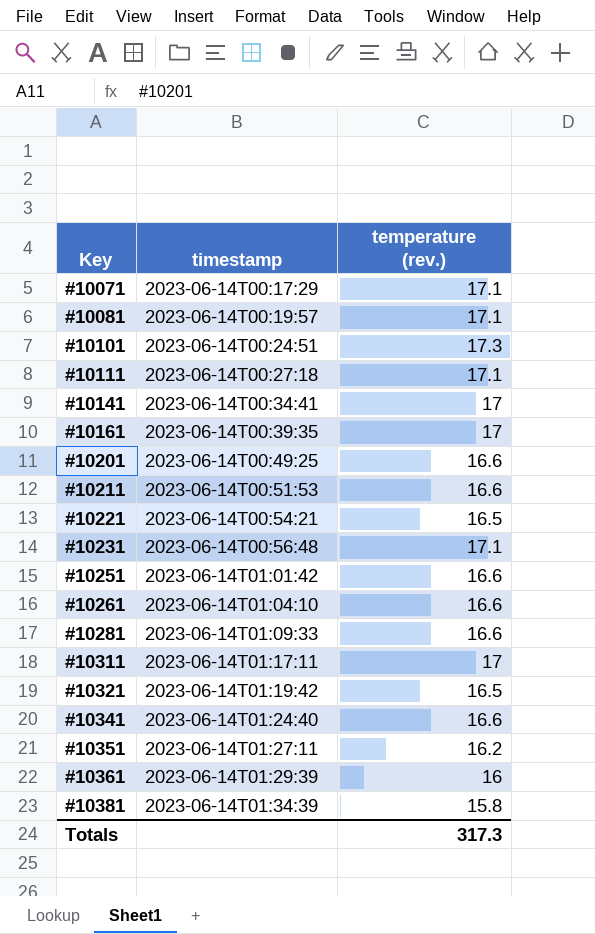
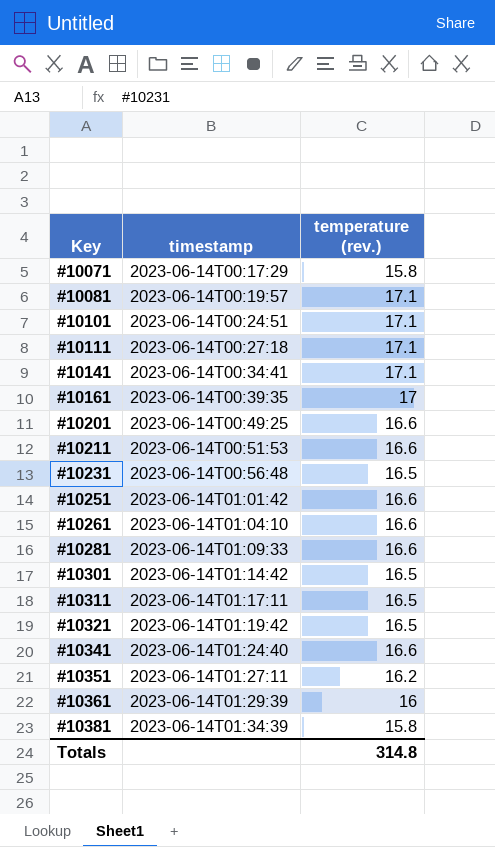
row #10221: 2023-06-14T00:54:21 | 16.5 -> none
#10071 | temperature (rev.): 17.1 -> 15.8
#10101 | temperature (rev.): 17.3 -> 17.1
#10141 | temperature (rev.): 17 -> 17.1
#10231 | temperature (rev.): 17.1 -> 16.5
row #10301: none -> 2023-06-14T01:14:42 | 16.5
#10311 | temperature (rev.): 17 -> 16.5
Totals | temperature (rev.): 317.3 -> 314.8

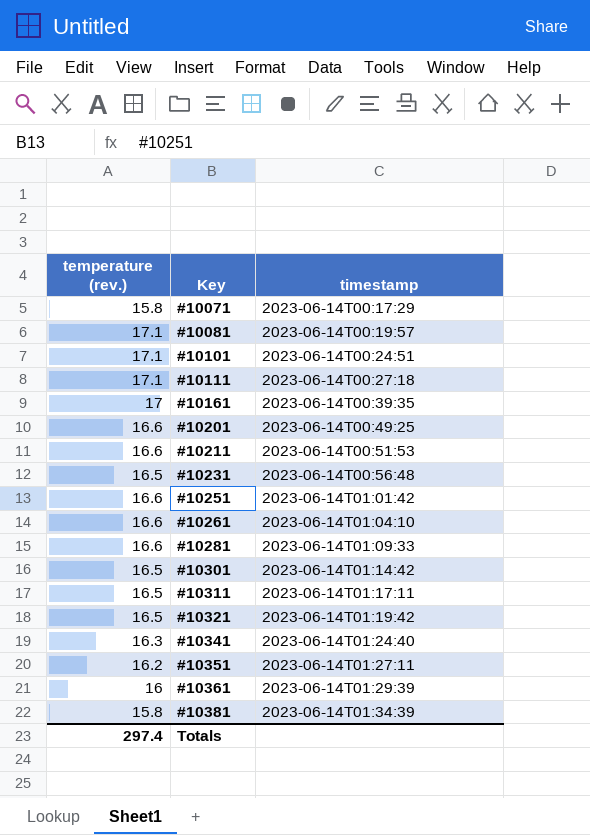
column temperature (rev.) | position: 3 -> 1
row #10141: 2023-06-14T00:34:41 | 17.1 -> none
#10341 | temperature (rev.): 16.6 -> 16.3
Totals | temperature (rev.): 314.8 -> 297.4

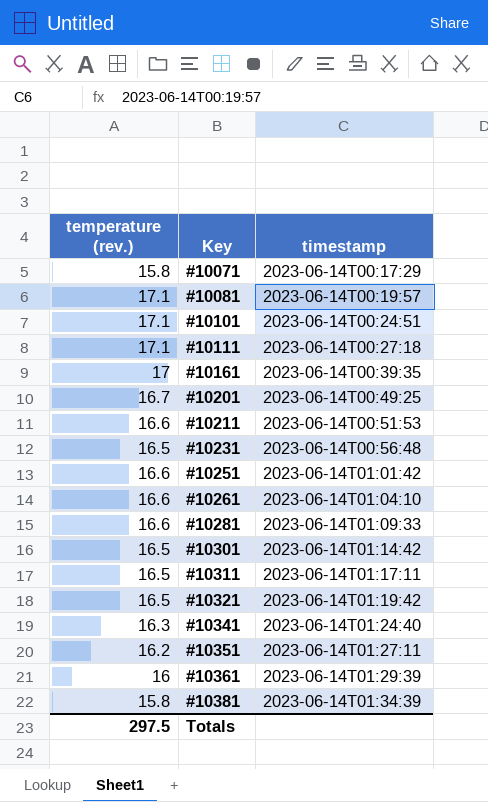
#10201 | temperature (rev.): 16.6 -> 16.7
Totals | temperature (rev.): 297.4 -> 297.5

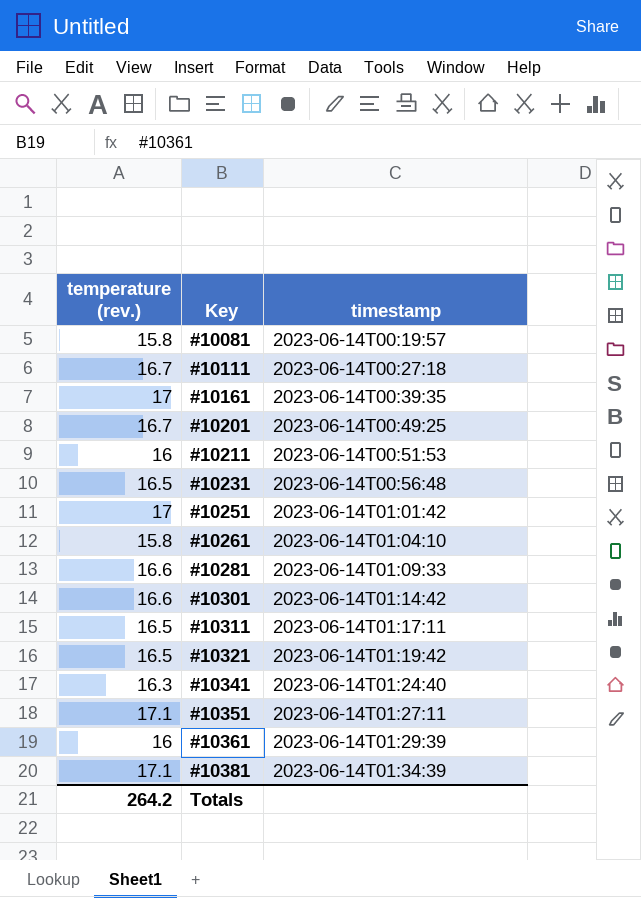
row #10071: 15.8 | 2023-06-14T00:17:29 -> none
row #10101: 17.1 | 2023-06-14T00:24:51 -> none
#10081 | temperature (rev.): 17.1 -> 15.8
#10111 | temperature (rev.): 17.1 -> 16.7
#10211 | temperature (rev.): 16.6 -> 16
#10251 | temperature (rev.): 16.6 -> 17
#10261 | temperature (rev.): 16.6 -> 15.8
#10301 | temperature (rev.): 16.5 -> 16.6
#10351 | temperature (rev.): 16.2 -> 17.1
#10381 | temperature (rev.): 15.8 -> 17.1
Totals | temperature (rev.): 297.5 -> 264.2

